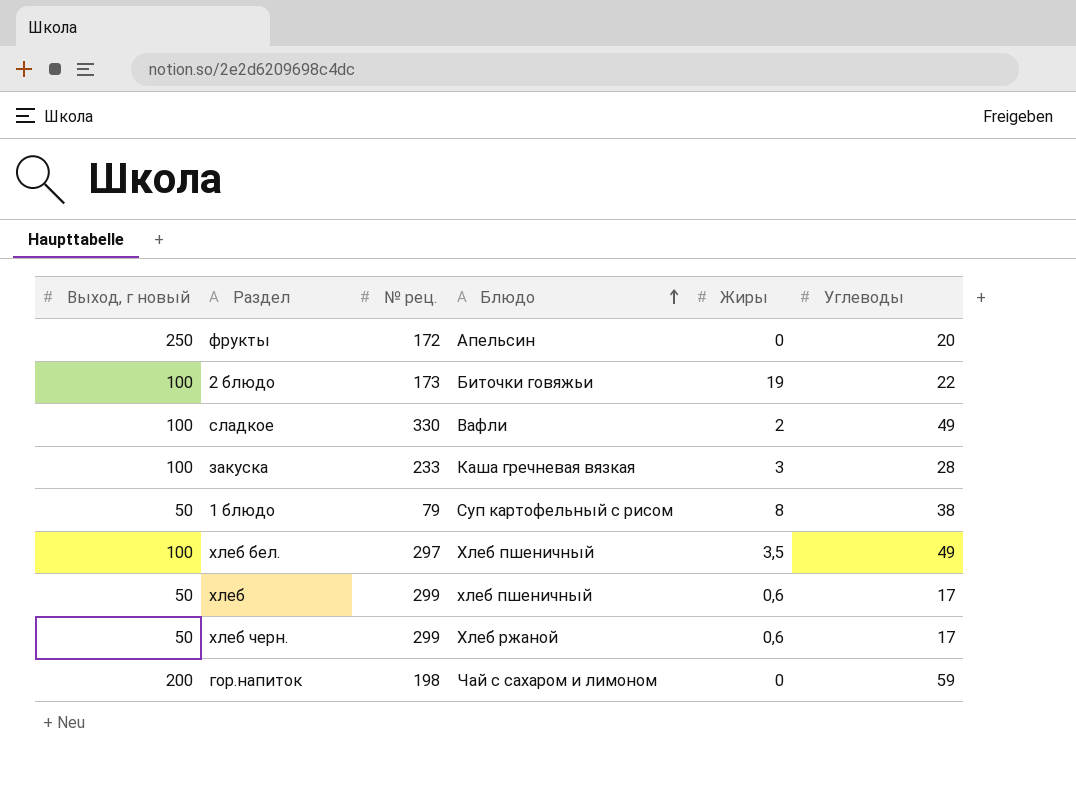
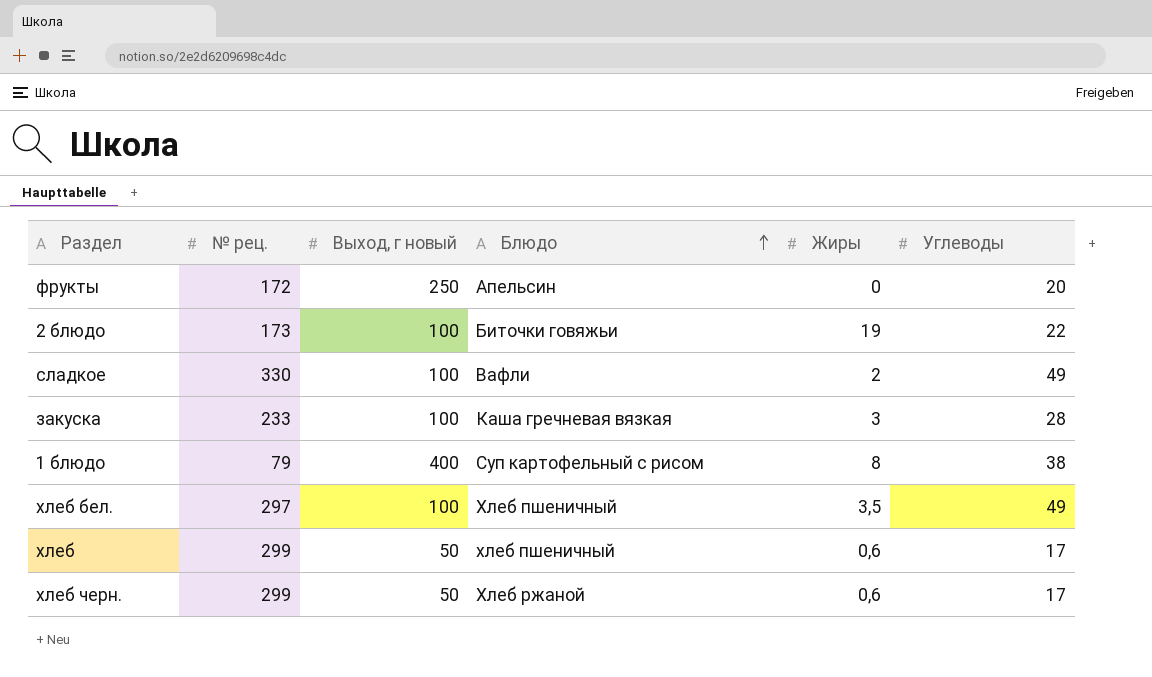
column Выход, г новый | position: 1 -> 3
row гор.напиток: 200 | 198 | Чай с сахаром и лимоном | 0 | 59 -> none
1 блюдо | Выход, г новый: 50 -> 400

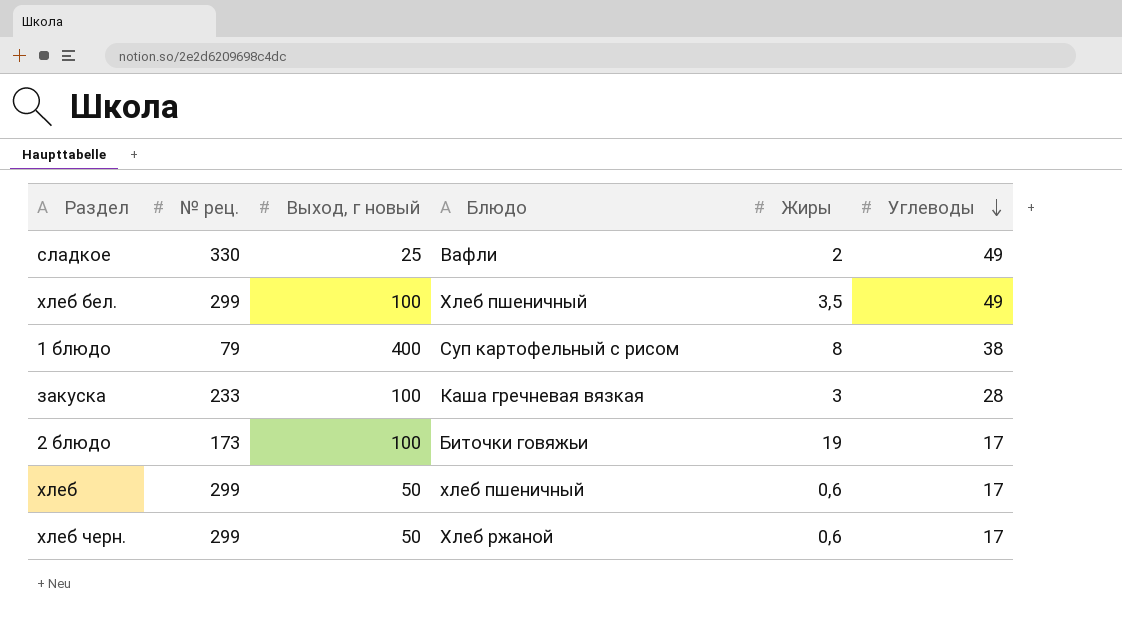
row order: Блюдо ascending -> Углеводы descending
row фрукты: 172 | 250 | Апельсин | 0 | 20 -> none
сладкое | Выход, г новый: 100 -> 25
хлеб бел. | № рец.: 297 -> 299
2 блюдо | Углеводы: 22 -> 17

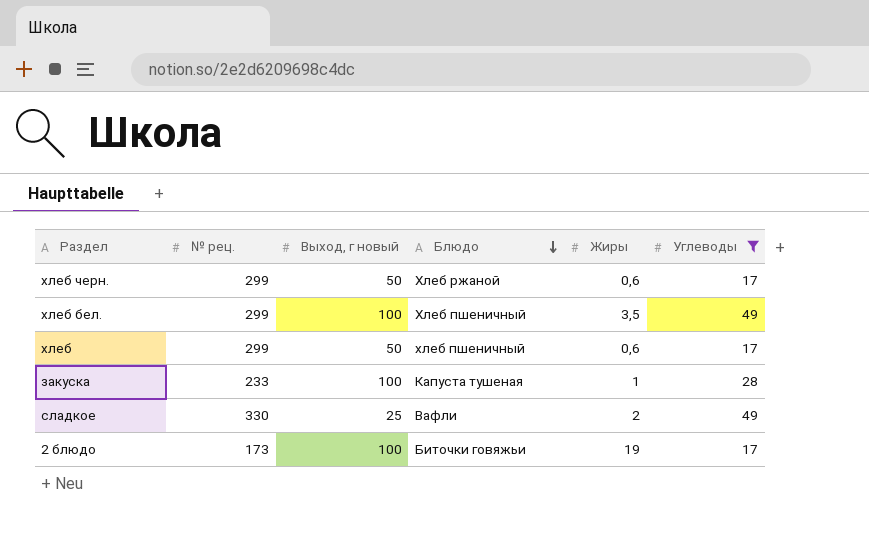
filter: none -> Углеводы != 38
row order: Углеводы descending -> Блюдо descending
закуска | Блюдо: Каша гречневая вязкая -> Капуста тушеная
закуска | Жиры: 3 -> 1

